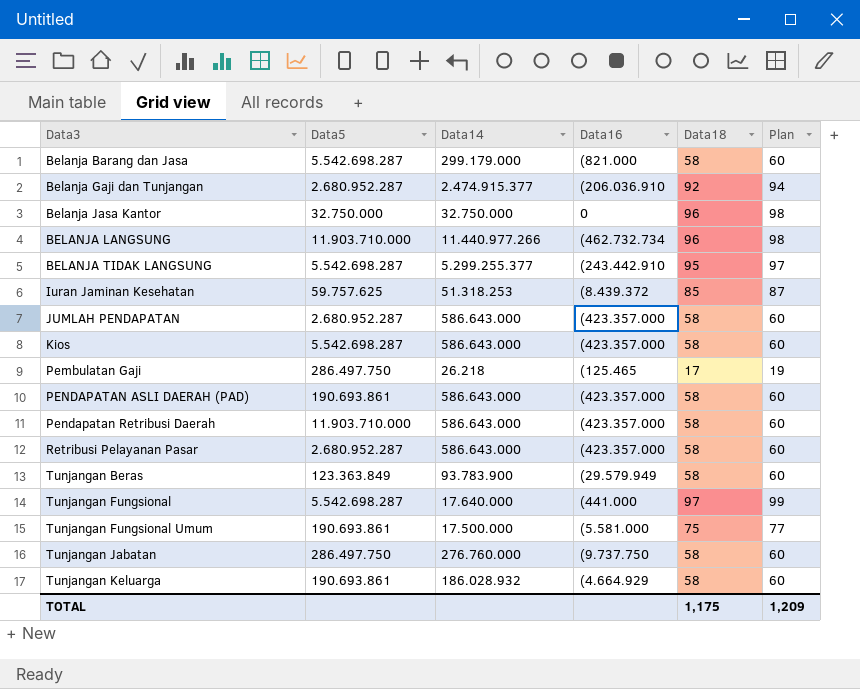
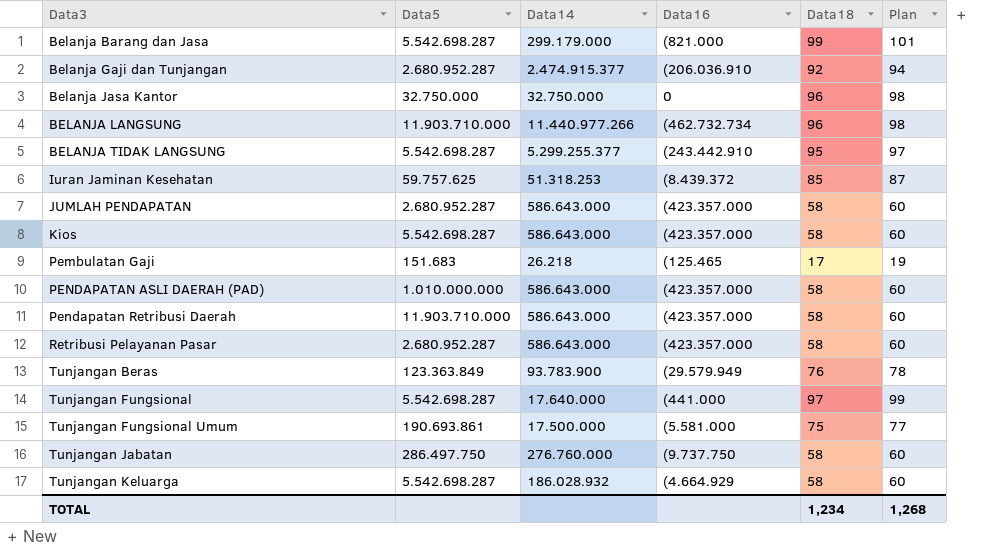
Belanja Barang dan Jasa | Data18: 58 -> 99
Belanja Barang dan Jasa | Plan: 60 -> 101
Pembulatan Gaji | Data5: 286.497.750 -> 151.683
PENDAPATAN ASLI DAERAH (PAD) | Data5: 190.693.861 -> 1.010.000.000
Tunjangan Beras | Data18: 58 -> 76
Tunjangan Beras | Plan: 60 -> 78
Tunjangan Keluarga | Data5: 190.693.861 -> 5.542.698.287
TOTAL | Data18: 1,175 -> 1,234
TOTAL | Plan: 1,209 -> 1,268

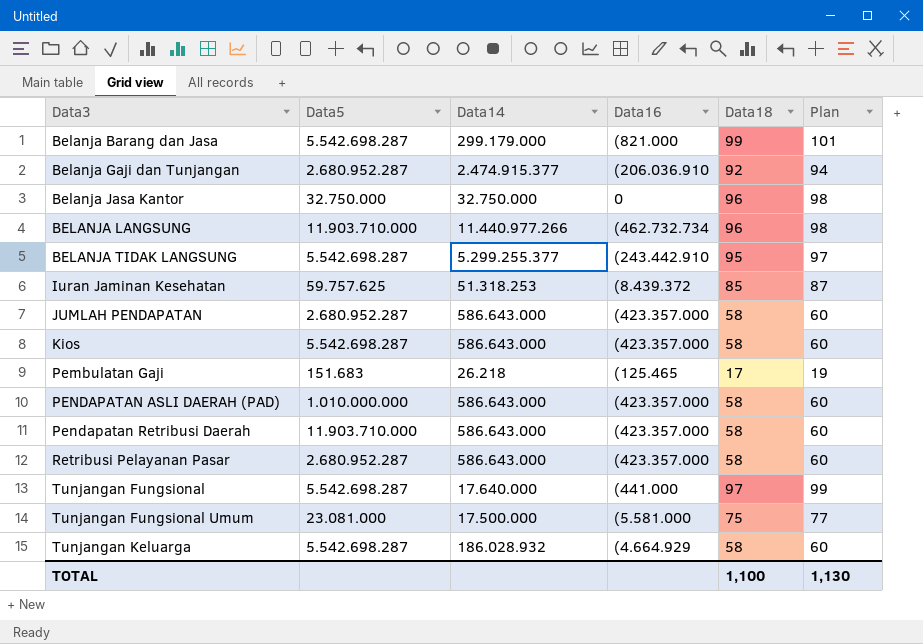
row Tunjangan Beras: 123.363.849 | 93.783.900 | (29.579.949 | 76 | 78 -> none
row Tunjangan Jabatan: 286.497.750 | 276.760.000 | (9.737.750 | 58 | 60 -> none
Tunjangan Fungsional Umum | Data5: 190.693.861 -> 23.081.000
TOTAL | Data18: 1,234 -> 1,100
TOTAL | Plan: 1,268 -> 1,130

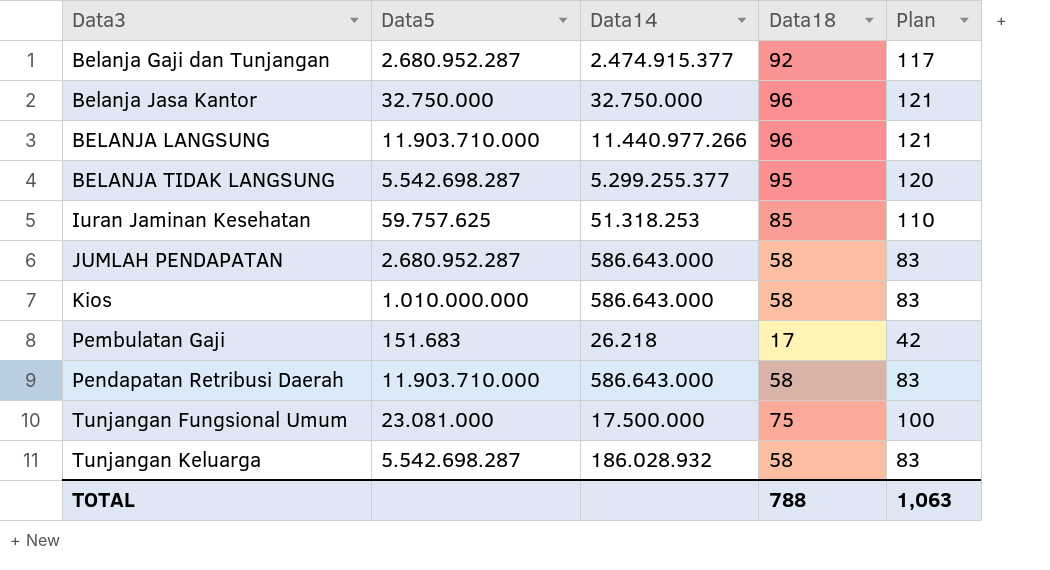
column Data16 | position: 4 -> none
column Plan | formula: [Data18] + 2 -> [Data18] + 25
row Belanja Barang dan Jasa: 5.542.698.287 | 299.179.000 | (821.000 | 99 | 101 -> none
row PENDAPATAN ASLI DAERAH (PAD): 1.010.000.000 | 586.643.000 | (423.357.000 | 58 | 60 -> none
row Retribusi Pelayanan Pasar: 2.680.952.287 | 586.643.000 | (423.357.000 | 58 | 60 -> none
row Tunjangan Fungsional: 5.542.698.287 | 17.640.000 | (441.000 | 97 | 99 -> none
Kios | Data5: 5.542.698.287 -> 1.010.000.000
TOTAL | Data18: 1,100 -> 788
TOTAL | Plan: 1,130 -> 1,063

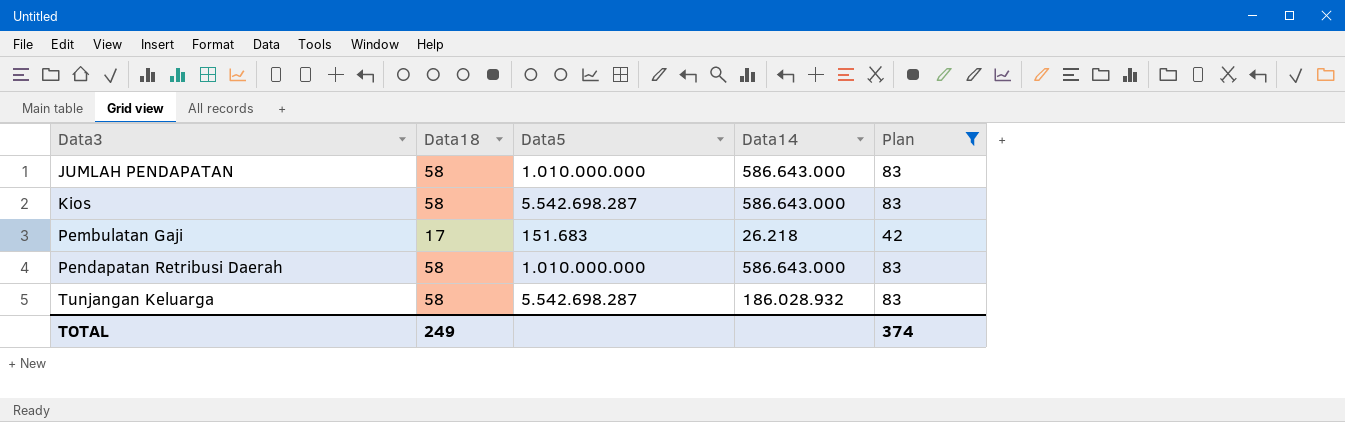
filter: none -> Plan <= 83
column Data18 | position: 4 -> 2
JUMLAH PENDAPATAN | Data5: 2.680.952.287 -> 1.010.000.000
Kios | Data5: 1.010.000.000 -> 5.542.698.287
Pendapatan Retribusi Daerah | Data5: 11.903.710.000 -> 1.010.000.000
TOTAL | Data18: 788 -> 249
TOTAL | Plan: 1,063 -> 374

